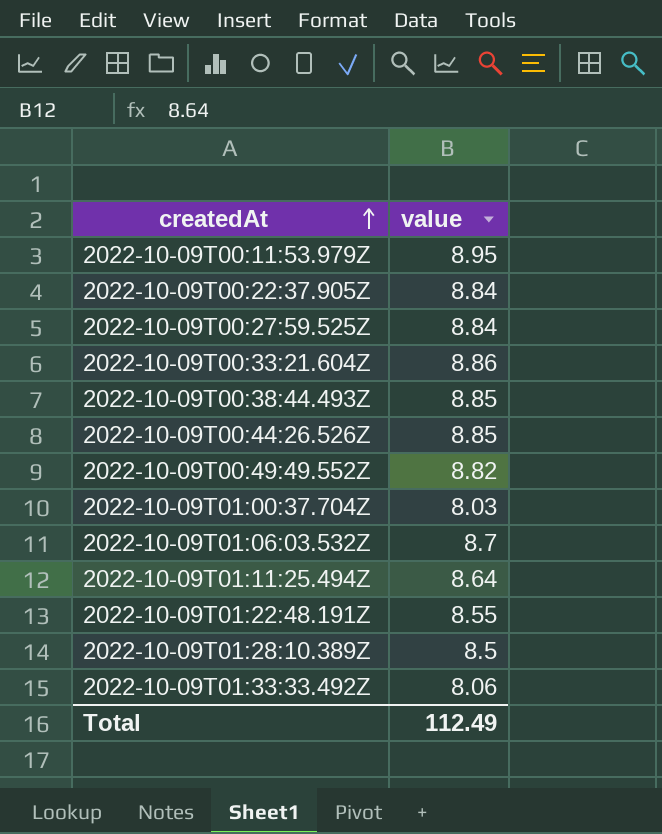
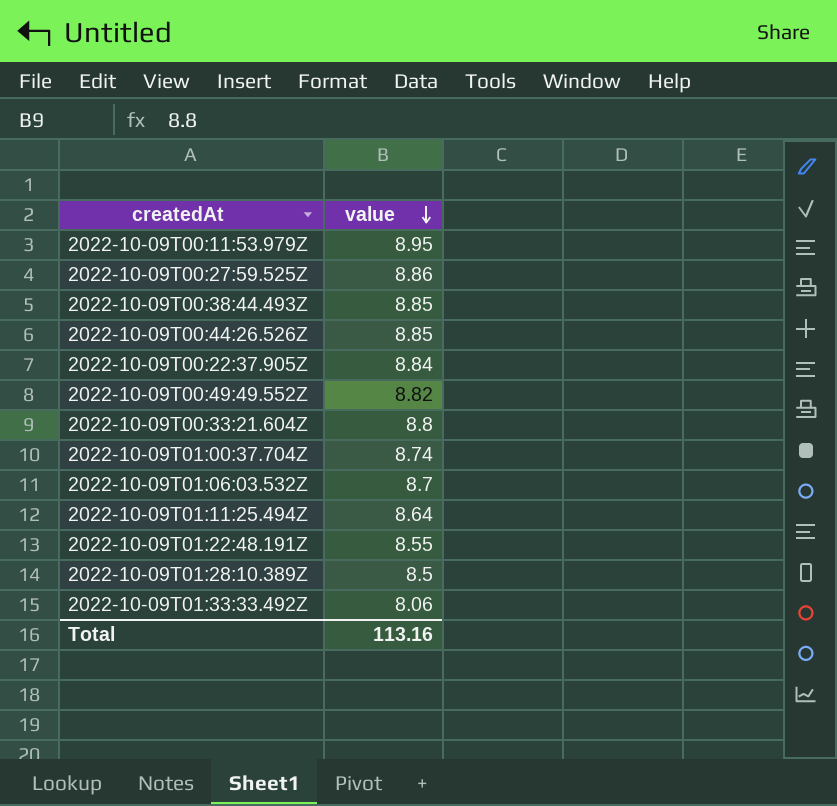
row order: createdAt ascending -> value descending
2022-10-09T00:27:59.525Z | value: 8.84 -> 8.86
2022-10-09T00:33:21.604Z | value: 8.86 -> 8.8
2022-10-09T01:00:37.704Z | value: 8.03 -> 8.74
Total | value: 112.49 -> 113.16

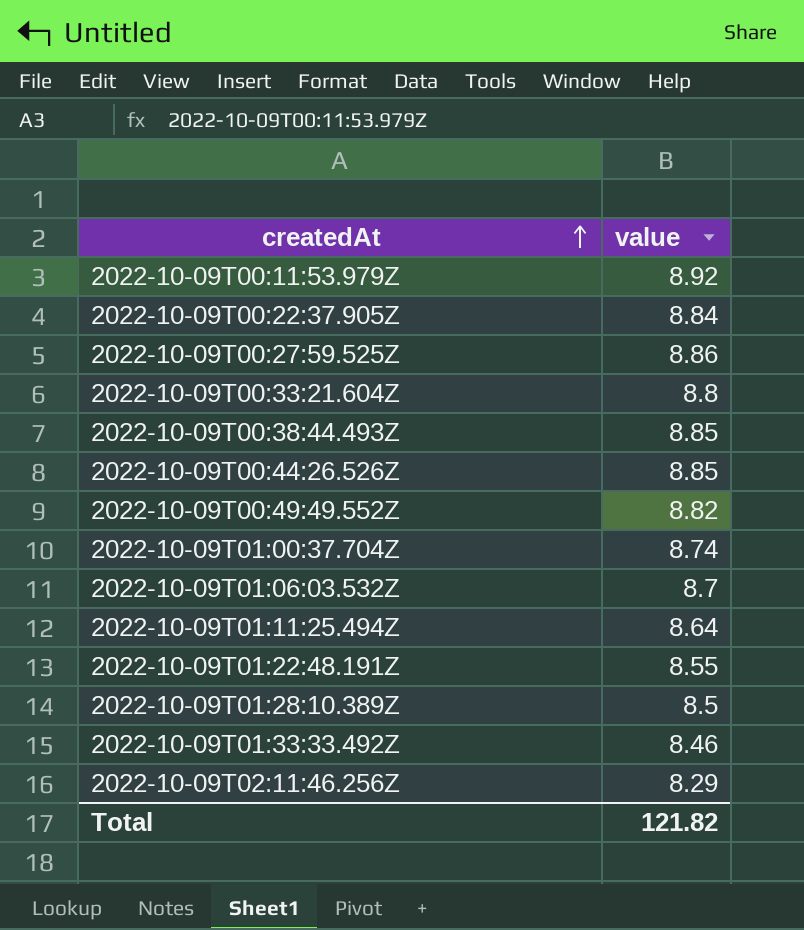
row order: value descending -> createdAt ascending
2022-10-09T00:11:53.979Z | value: 8.95 -> 8.92
2022-10-09T01:33:33.492Z | value: 8.06 -> 8.46
row 2022-10-09T02:11:46.256Z: none -> 8.29
Total | value: 113.16 -> 121.82

